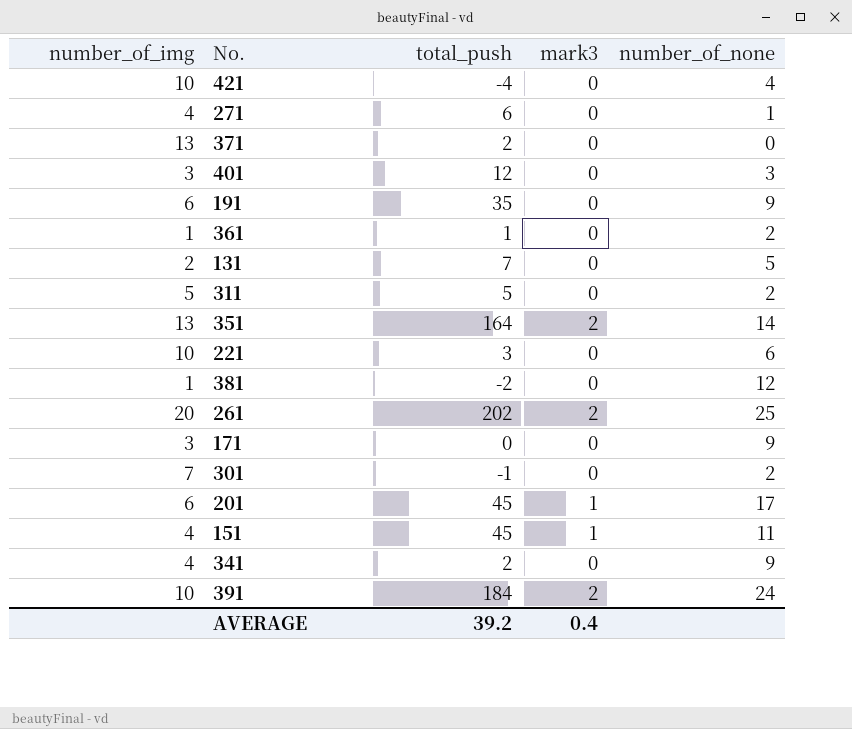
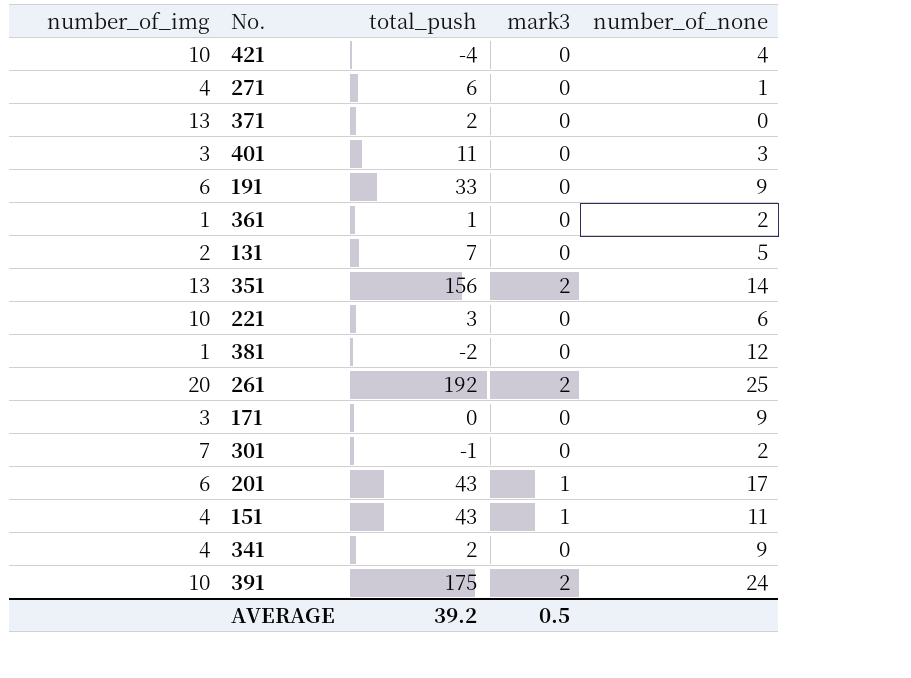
row 311: 5 | 5 | 0 | 2 -> none
401 | total_push: 12 -> 11
191 | total_push: 35 -> 33
351 | total_push: 164 -> 156
261 | total_push: 202 -> 192
201 | total_push: 45 -> 43
151 | total_push: 45 -> 43
391 | total_push: 184 -> 175
AVERAGE | mark3: 0.4 -> 0.5

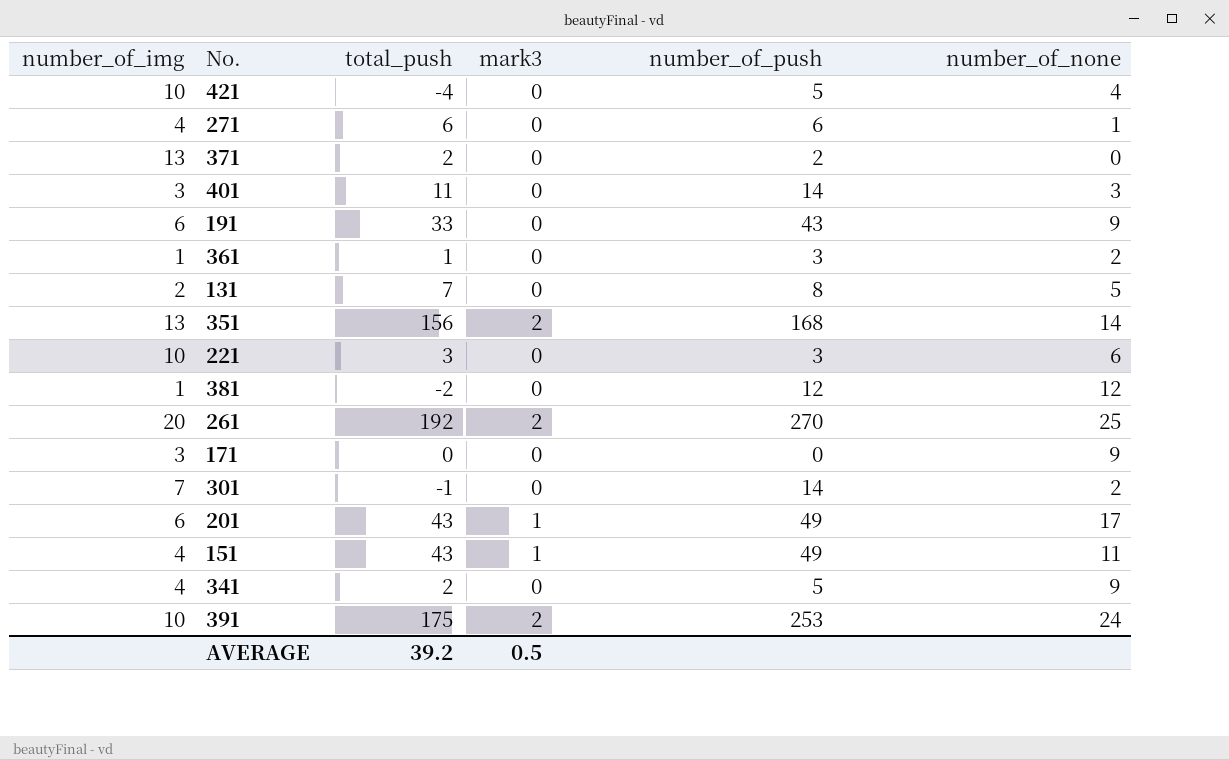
column number_of_push | position: none -> 5

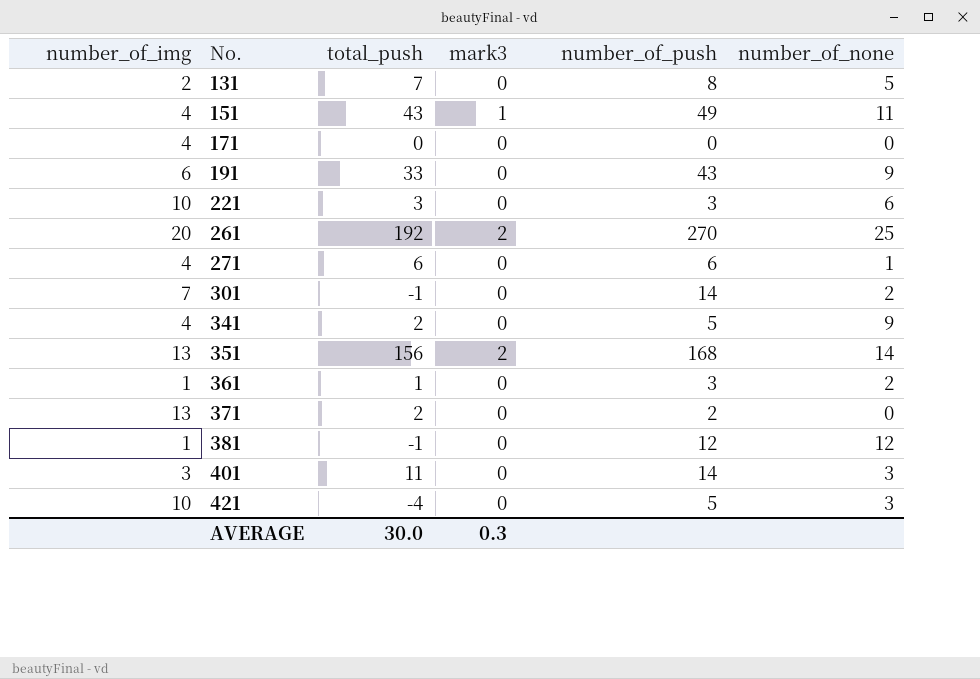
row order: none -> No. ascending
row 201: 6 | 43 | 1 | 49 | 17 -> none
row 391: 10 | 175 | 2 | 253 | 24 -> none
171 | number_of_img: 3 -> 4
171 | number_of_none: 9 -> 0
381 | total_push: -2 -> -1
421 | number_of_none: 4 -> 3
AVERAGE | total_push: 39.2 -> 30.0
AVERAGE | mark3: 0.5 -> 0.3

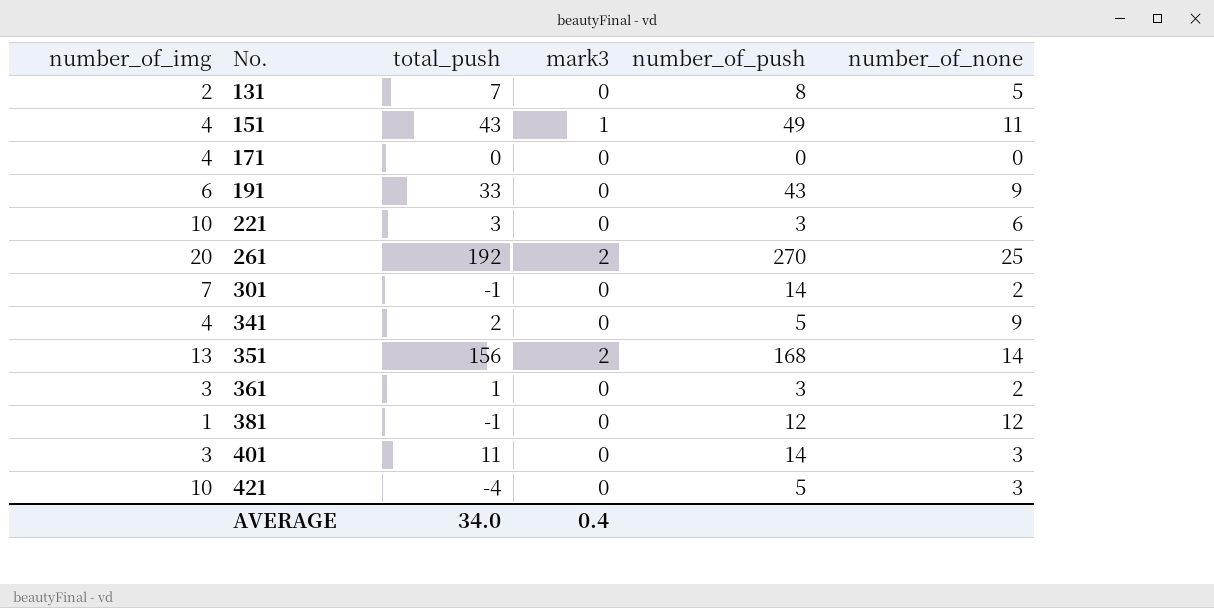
row 271: 4 | 6 | 0 | 6 | 1 -> none
row 371: 13 | 2 | 0 | 2 | 0 -> none
361 | number_of_img: 1 -> 3
AVERAGE | total_push: 30.0 -> 34.0
AVERAGE | mark3: 0.3 -> 0.4

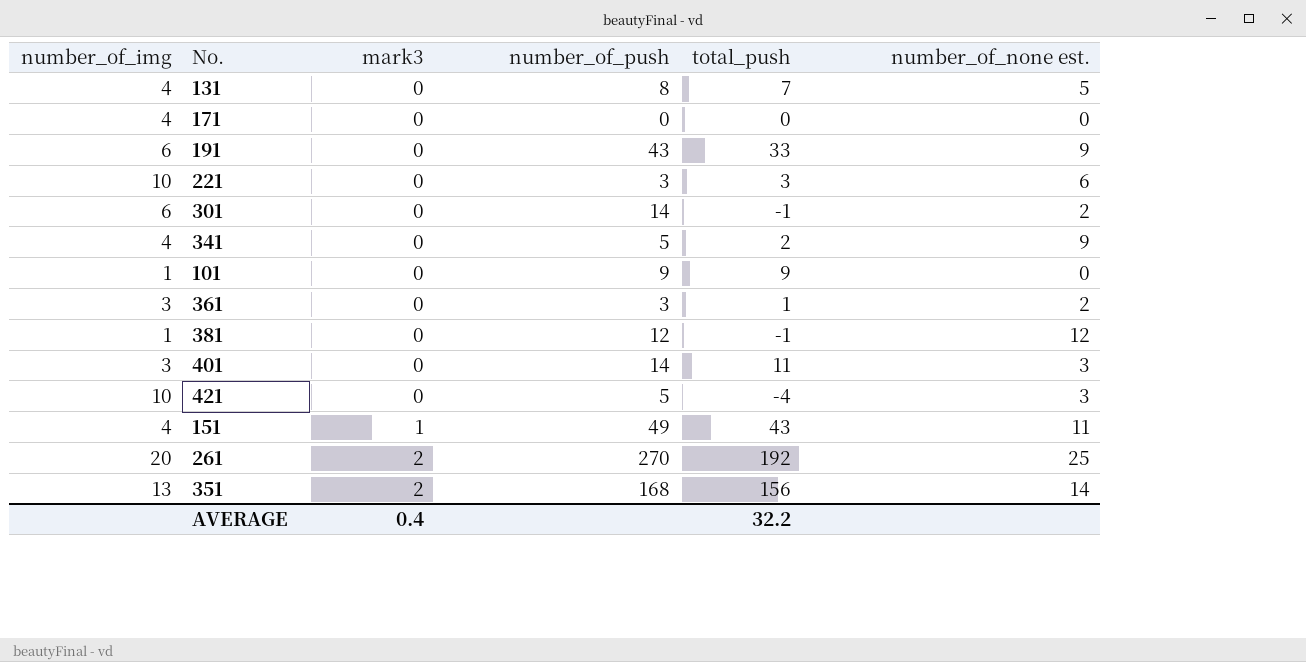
row order: No. ascending -> mark3 ascending
column total_push | position: 3 -> 5
column name: number_of_none -> number_of_none est.
131 | number_of_img: 2 -> 4
301 | number_of_img: 7 -> 6
row 101: none -> 1 | 0 | 9 | 9 | 0
AVERAGE | total_push: 34.0 -> 32.2

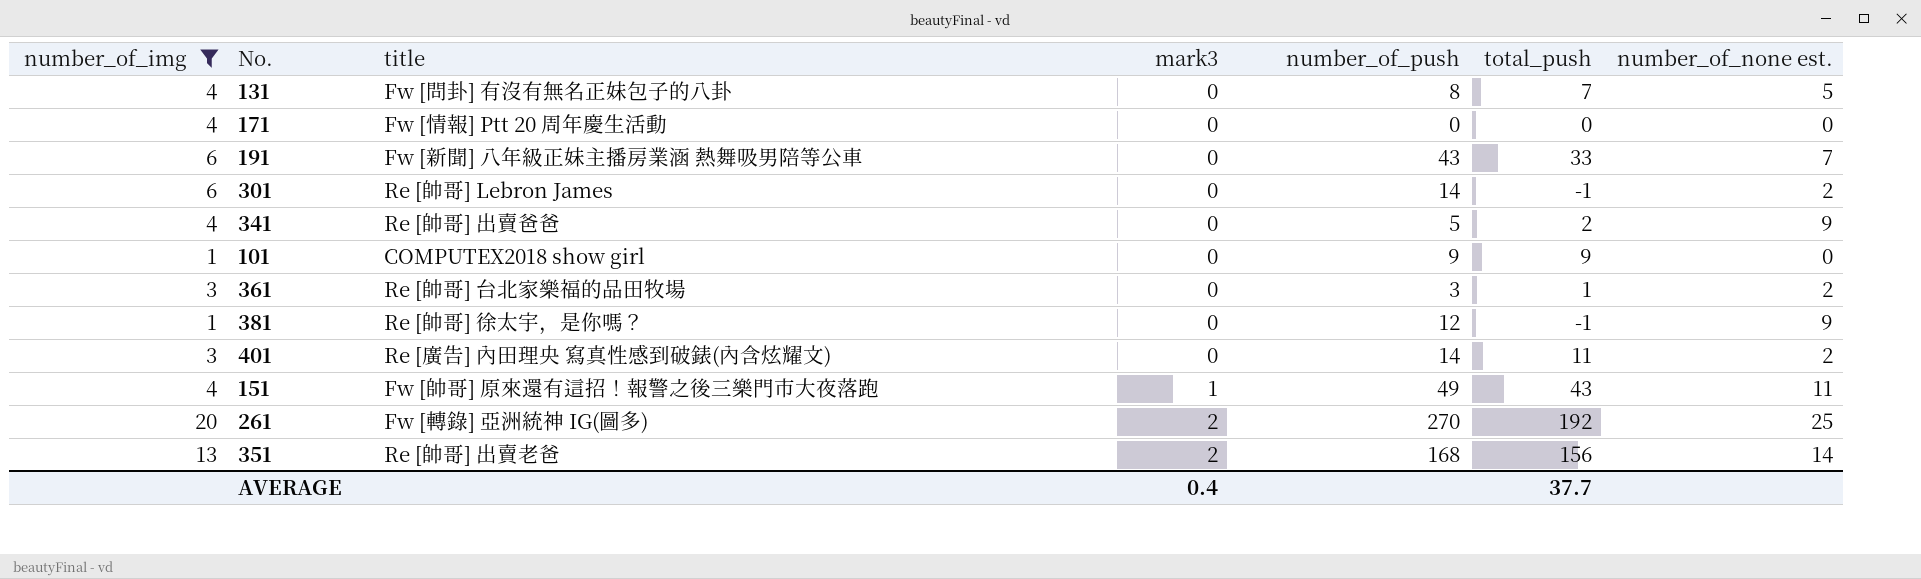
filter: none -> number_of_img != 10
column title | position: none -> 3
191 | number_of_none est.: 9 -> 7
381 | number_of_none est.: 12 -> 9
401 | number_of_none est.: 3 -> 2
AVERAGE | total_push: 32.2 -> 37.7

